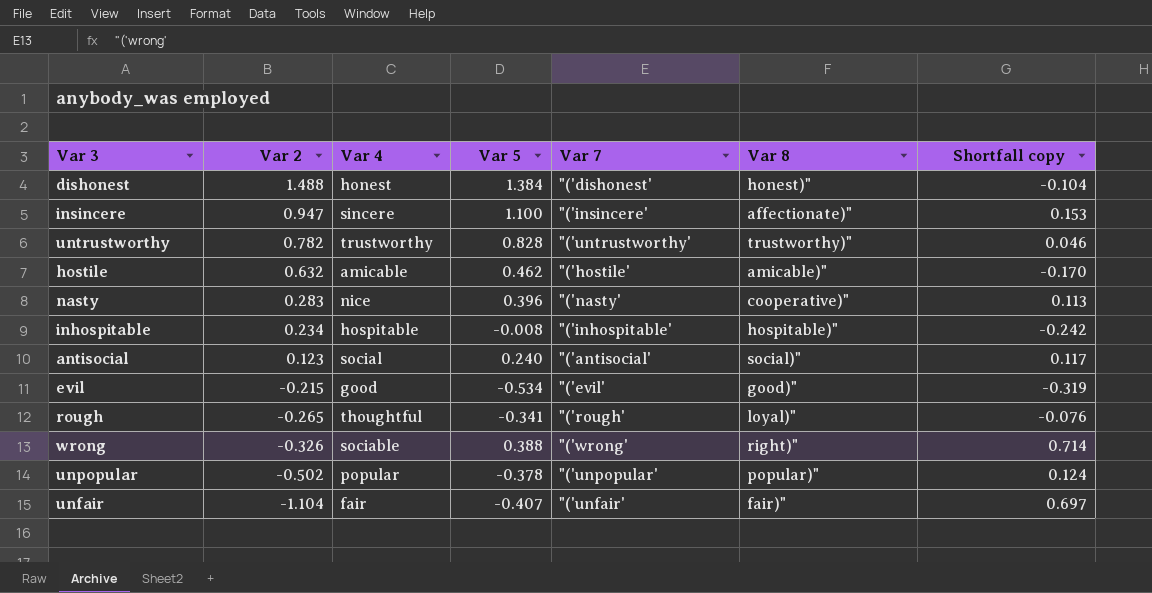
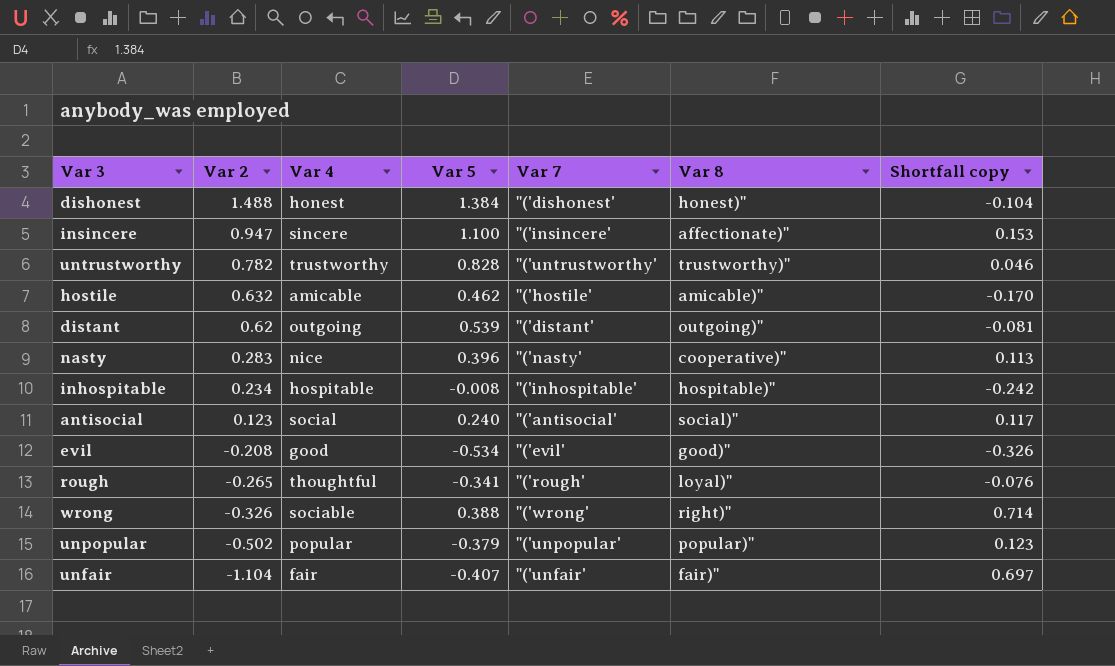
row distant: none -> 0.62 | outgoing | 0.539 | "('distant' | outgoing)" | -0.081
evil | Var 2: -0.215 -> -0.208
evil | Shortfall copy: -0.319 -> -0.326
unpopular | Var 5: -0.378 -> -0.379
unpopular | Shortfall copy: 0.124 -> 0.123

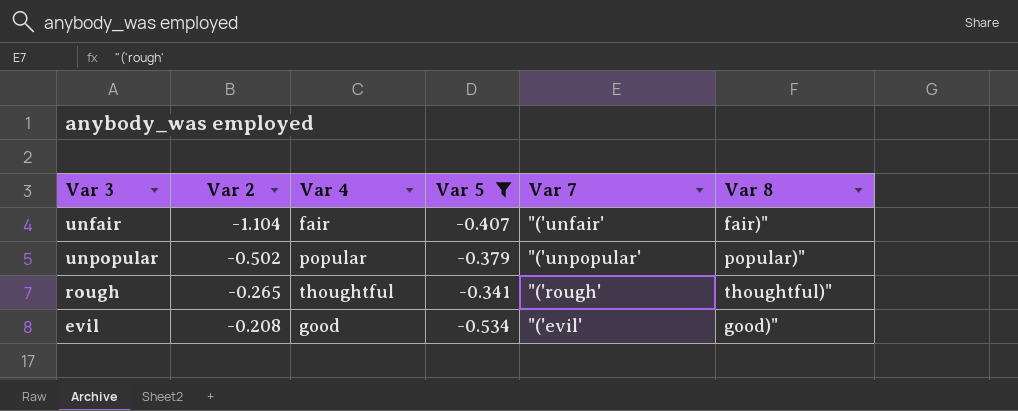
filter: none -> Var 5 <= -0.341
row order: Var 2 descending -> Var 2 ascending
column Shortfall copy | formula: [Var 5] - [Var 2] -> none
rough | Var 8: loyal)" -> thoughtful)"

